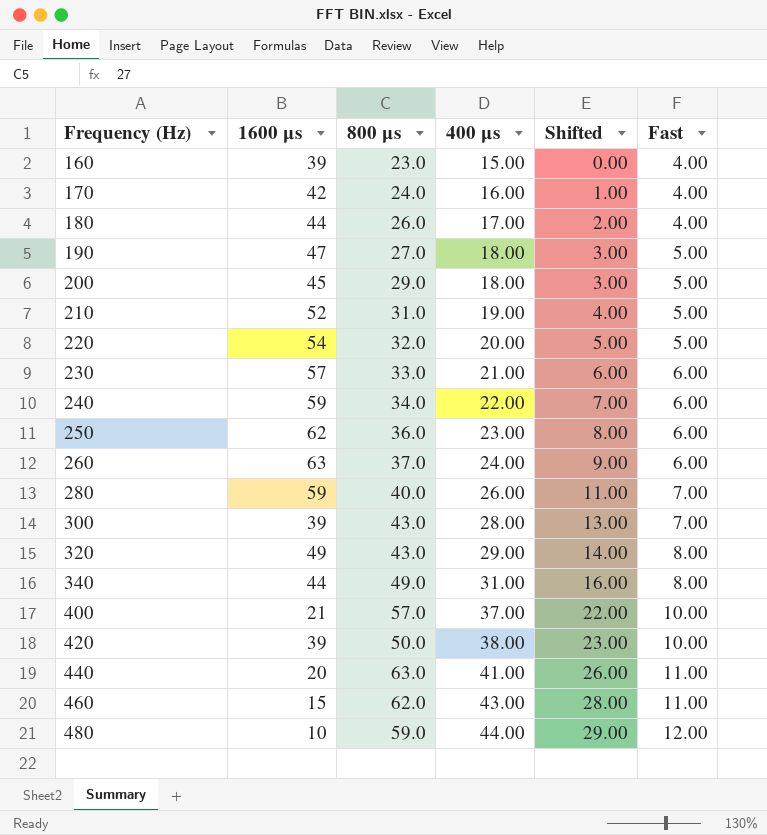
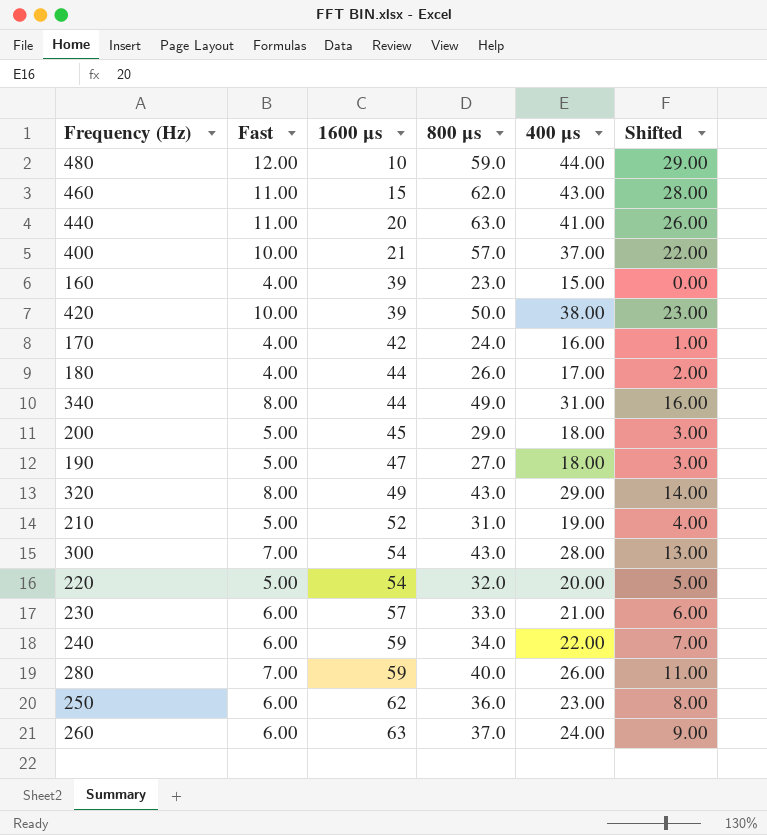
row order: Frequency (Hz) ascending -> 1600 μs ascending
column Fast | position: 6 -> 2
300 | 1600 μs: 39 -> 54

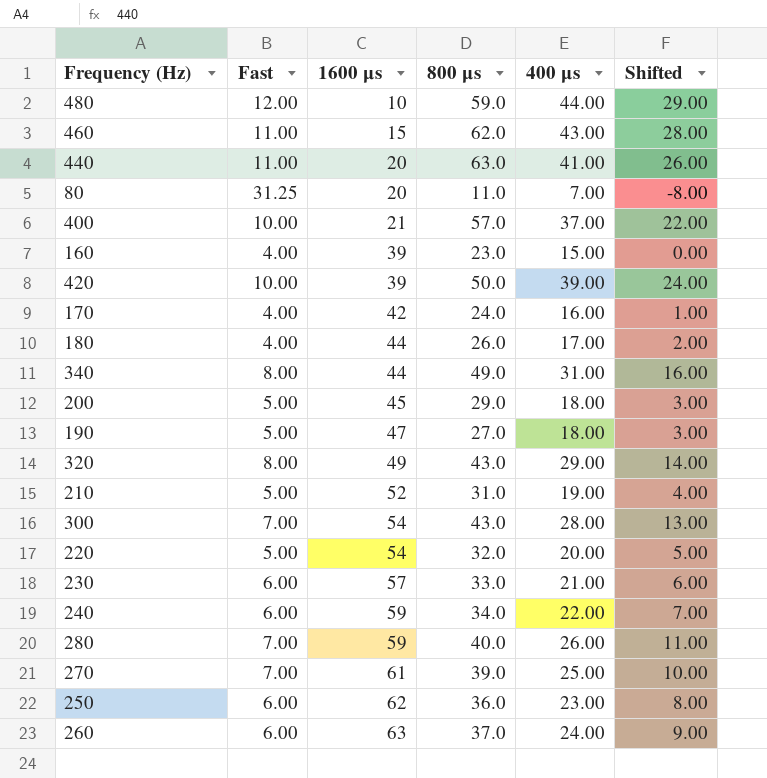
row 80: none -> 31.25 | 20 | 11.0 | 7.00 | -8.00
420 | 400 μs: 38.00 -> 39.00
420 | Shifted: 23.00 -> 24.00
row 270: none -> 7.00 | 61 | 39.0 | 25.00 | 10.00

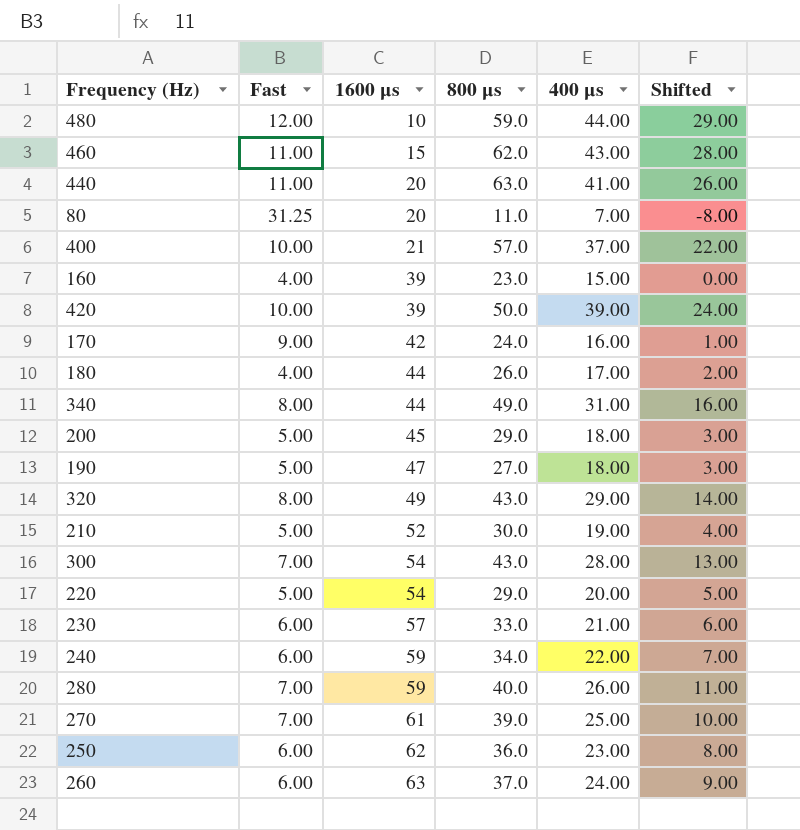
170 | Fast: 4.00 -> 9.00
210 | 800 μs: 31.0 -> 30.0
220 | 800 μs: 32.0 -> 29.0

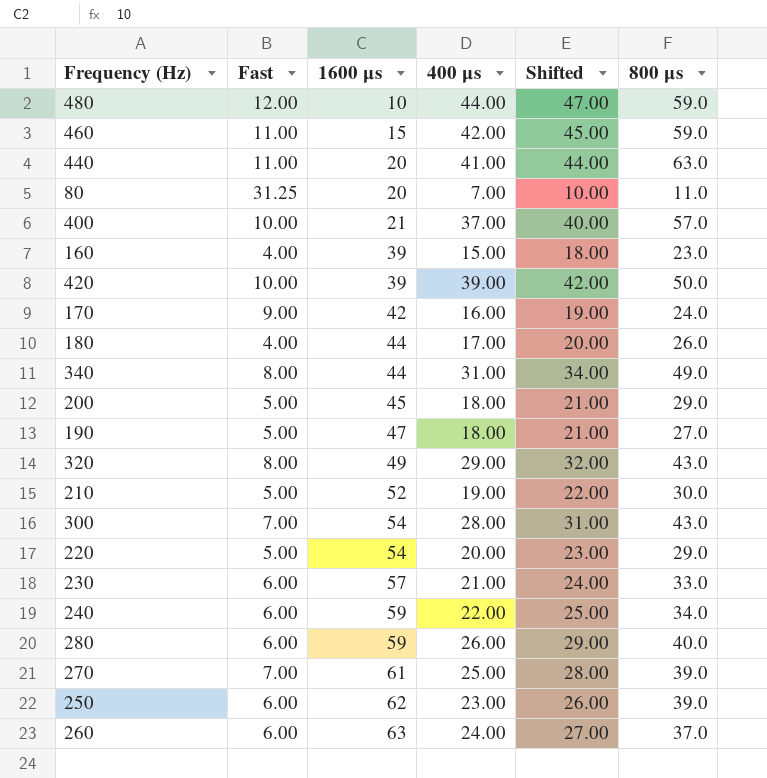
column Shifted | formula: [400 μs] - 15 -> [400 μs] + 3
column 800 μs | position: 4 -> 6
460 | 400 μs: 43.00 -> 42.00
460 | 800 μs: 62.0 -> 59.0
280 | Fast: 7.00 -> 6.00
250 | 800 μs: 36.0 -> 39.0

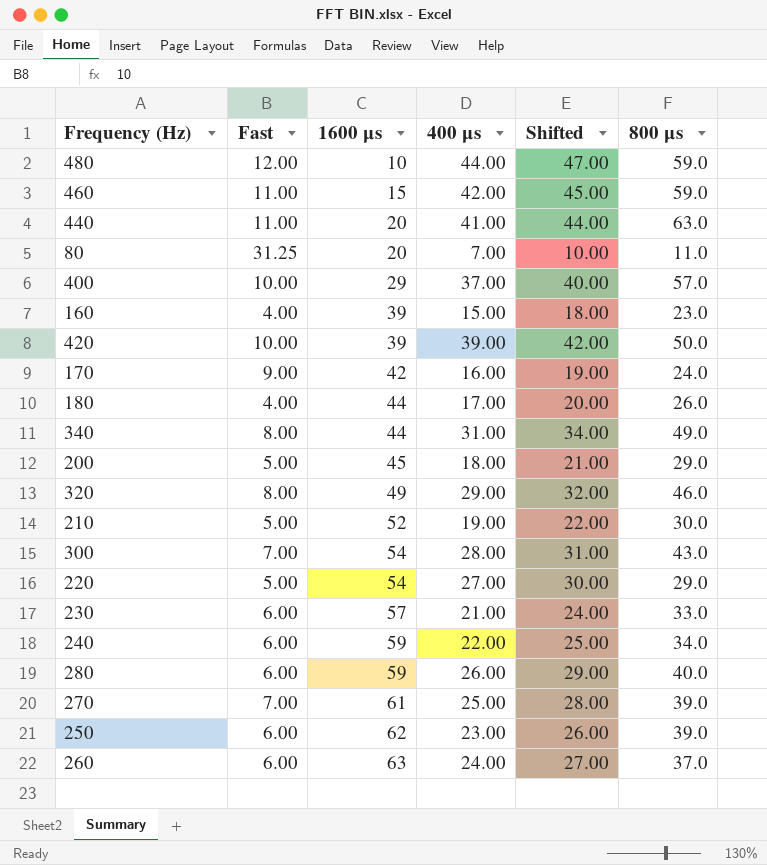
row 190: 5.00 | 47 | 18.00 | 21.00 | 27.0 -> none
400 | 1600 μs: 21 -> 29
320 | 800 μs: 43.0 -> 46.0
220 | 400 μs: 20.00 -> 27.00
220 | Shifted: 23.00 -> 30.00

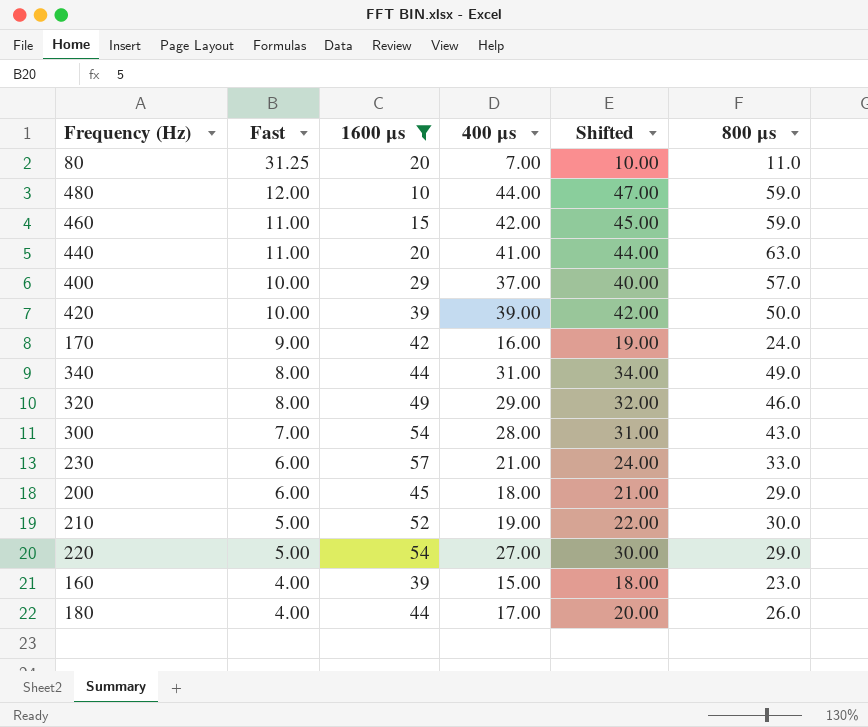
filter: none -> 1600 μs <= 57
row order: 1600 μs ascending -> Fast descending
200 | Fast: 5.00 -> 6.00

